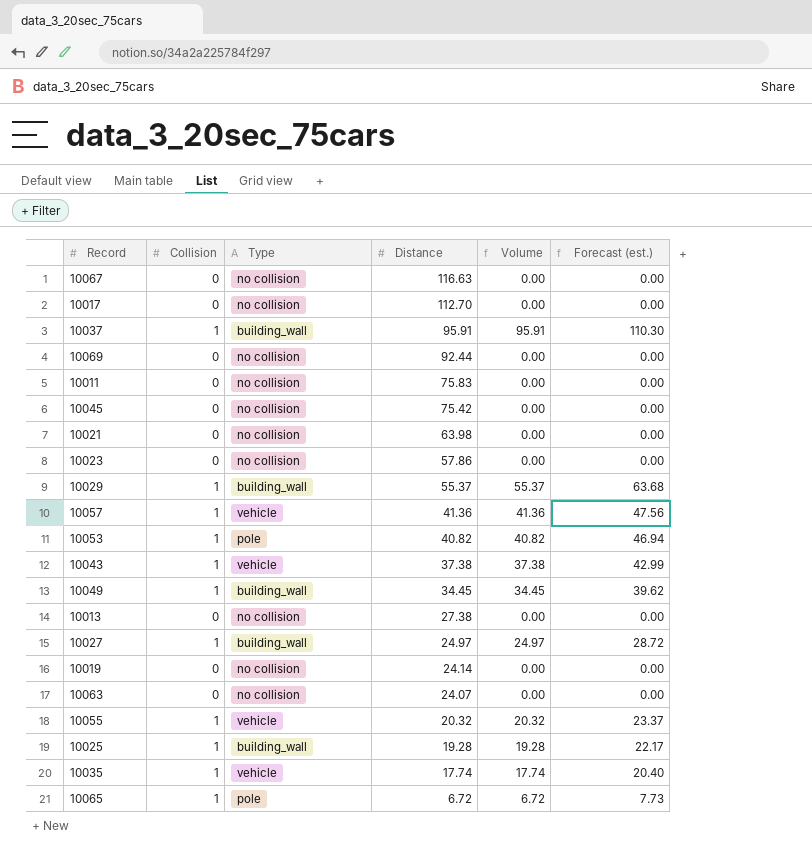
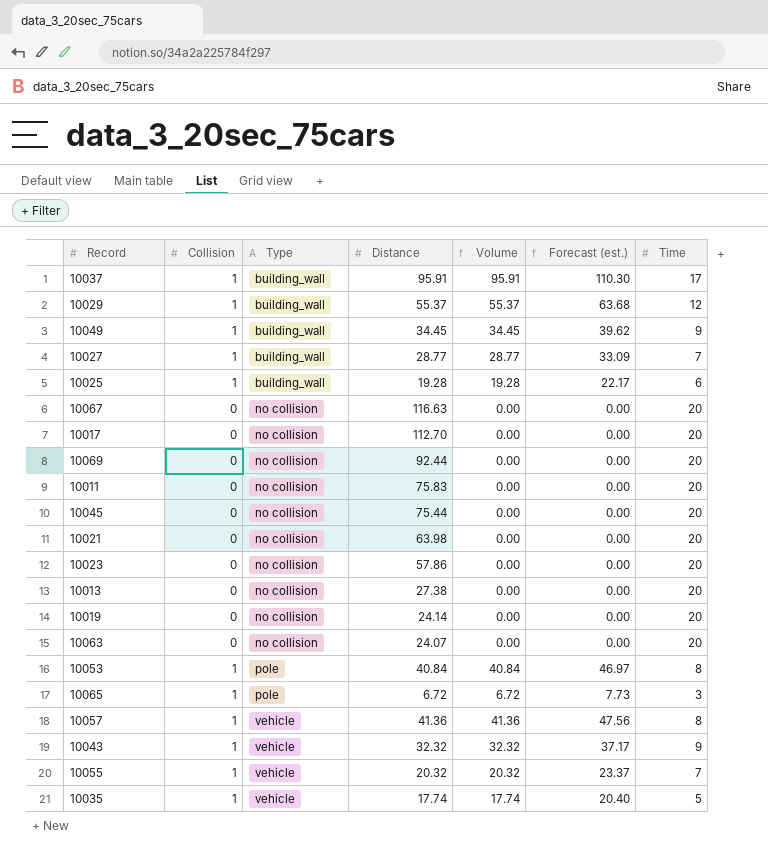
row order: Distance descending -> Type ascending
column Time | position: none -> 7
10027 | Distance: 24.97 -> 28.77
10027 | Volume: 24.97 -> 28.77
10027 | Forecast (est.): 28.72 -> 33.09
10045 | Distance: 75.42 -> 75.44
10053 | Distance: 40.82 -> 40.84
10053 | Volume: 40.82 -> 40.84
10053 | Forecast (est.): 46.94 -> 46.97
10043 | Distance: 37.38 -> 32.32
10043 | Volume: 37.38 -> 32.32
10043 | Forecast (est.): 42.99 -> 37.17

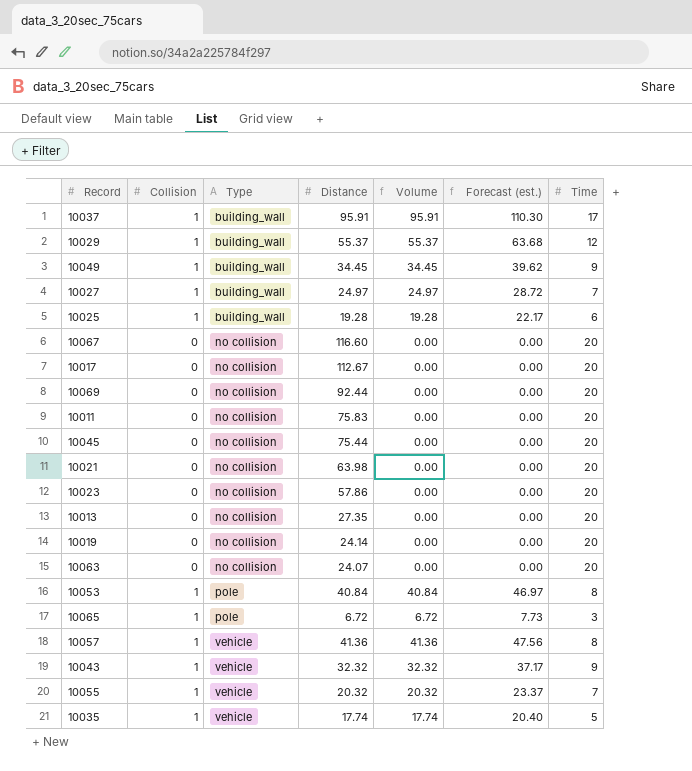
10027 | Distance: 28.77 -> 24.97
10027 | Volume: 28.77 -> 24.97
10027 | Forecast (est.): 33.09 -> 28.72
10067 | Distance: 116.63 -> 116.60
10017 | Distance: 112.70 -> 112.67
10013 | Distance: 27.38 -> 27.35

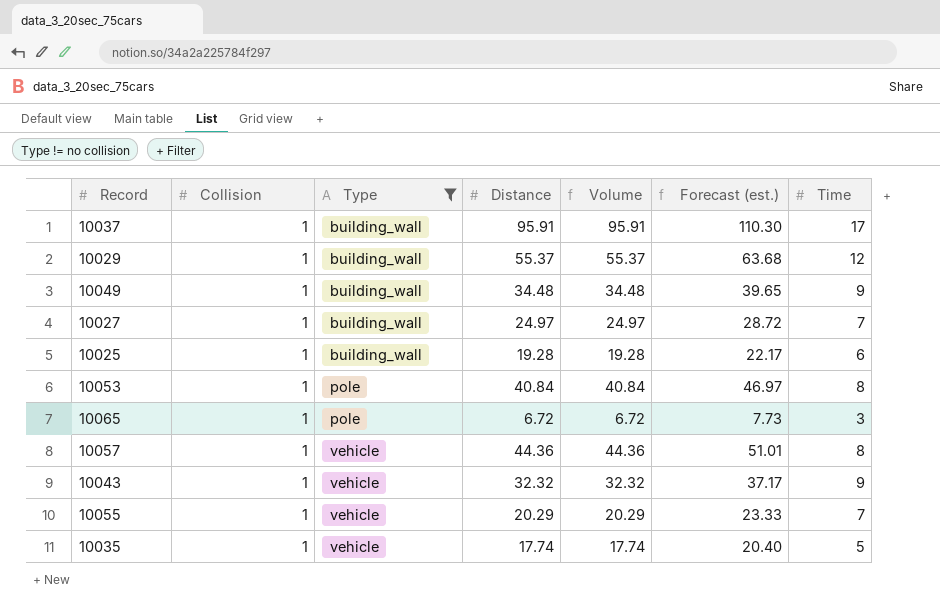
filter: none -> Type != no collision
10049 | Distance: 34.45 -> 34.48
10049 | Volume: 34.45 -> 34.48
10049 | Forecast (est.): 39.62 -> 39.65
10057 | Distance: 41.36 -> 44.36
10057 | Volume: 41.36 -> 44.36
10057 | Forecast (est.): 47.56 -> 51.01
10055 | Distance: 20.32 -> 20.29
10055 | Volume: 20.32 -> 20.29
10055 | Forecast (est.): 23.37 -> 23.33

